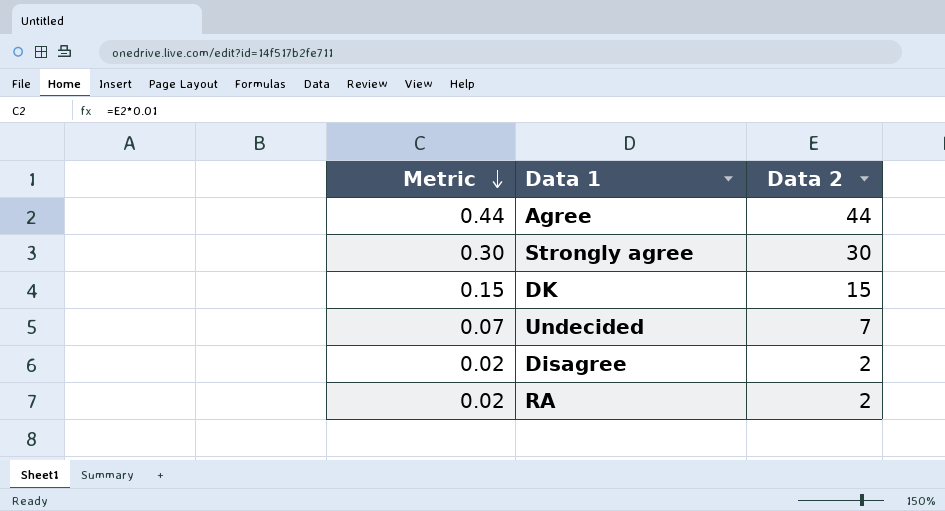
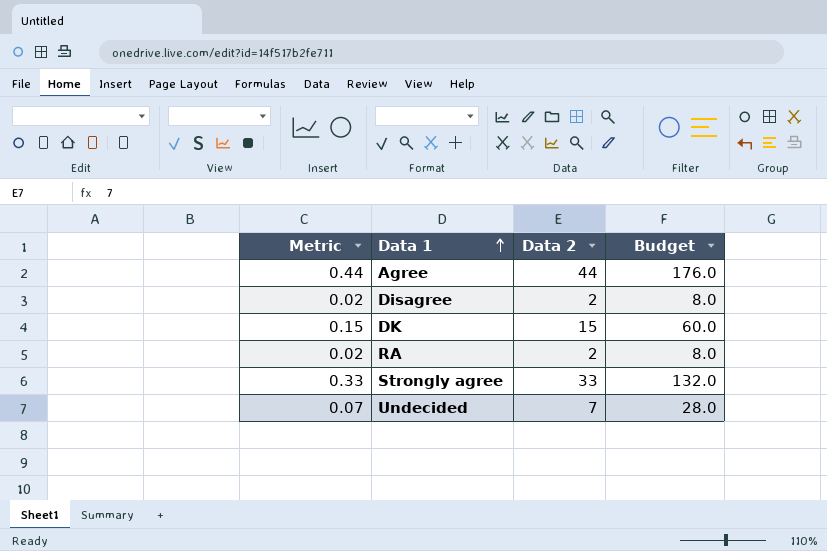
row order: Metric descending -> Data 1 ascending
column Budget | formula: none -> [Data 2] * 4
Strongly agree | Metric: 0.30 -> 0.33
Strongly agree | Data 2: 30 -> 33

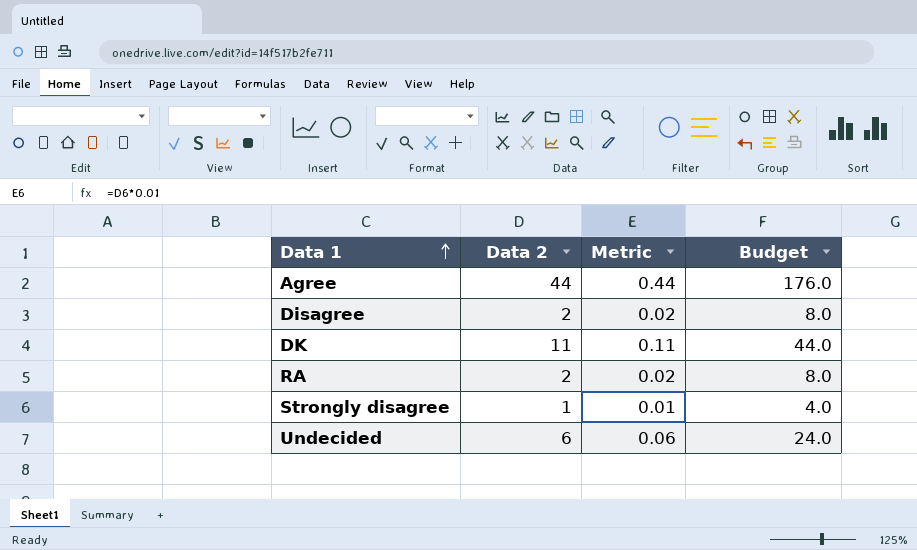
column Metric | position: 1 -> 3
row Strongly agree: 0.33 | 33 | 132.0 -> none
DK | Data 2: 15 -> 11
DK | Metric: 0.15 -> 0.11
DK | Budget: 60.0 -> 44.0
row Strongly disagree: none -> 1 | 0.01 | 4.0
Undecided | Data 2: 7 -> 6
Undecided | Metric: 0.07 -> 0.06
Undecided | Budget: 28.0 -> 24.0

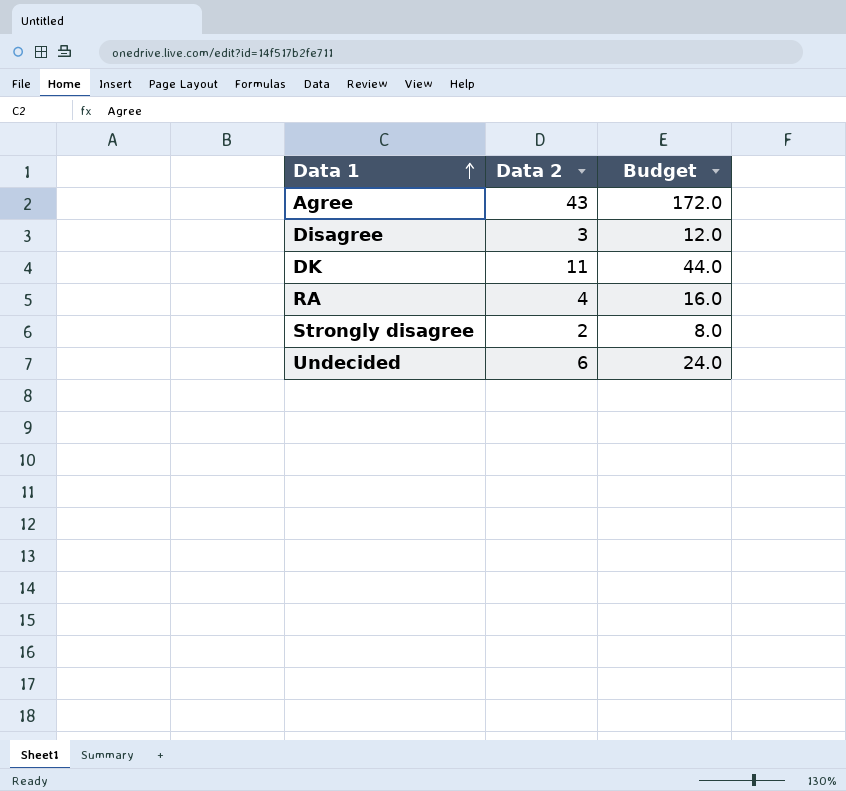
column Metric | formula: [Data 2] * 0.01 -> none
Agree | Data 2: 44 -> 43
Agree | Budget: 176.0 -> 172.0
Disagree | Data 2: 2 -> 3
Disagree | Budget: 8.0 -> 12.0
RA | Data 2: 2 -> 4
RA | Budget: 8.0 -> 16.0
Strongly disagree | Data 2: 1 -> 2
Strongly disagree | Budget: 4.0 -> 8.0

